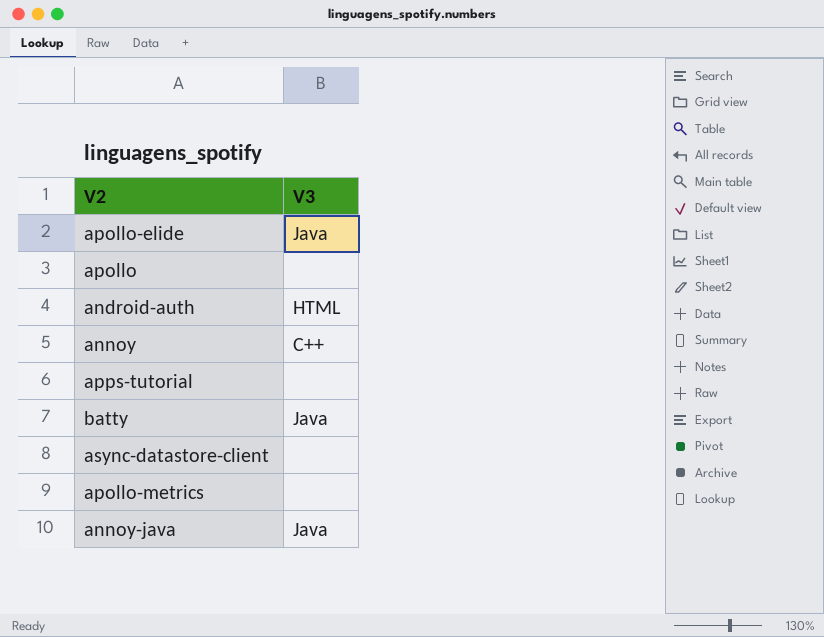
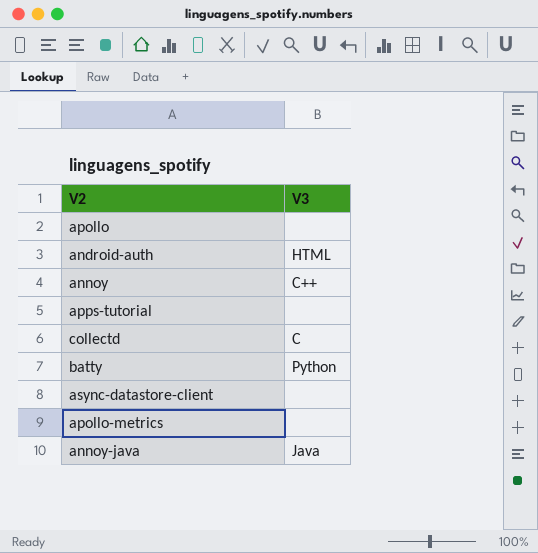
row apollo-elide: Java -> none
row collectd: none -> C
batty | V3: Java -> Python

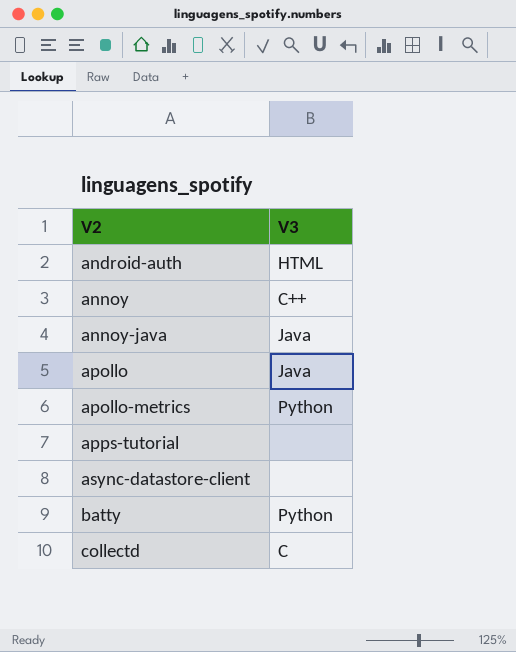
row order: none -> V2 ascending
apollo | V3: none -> Java
apollo-metrics | V3: none -> Python

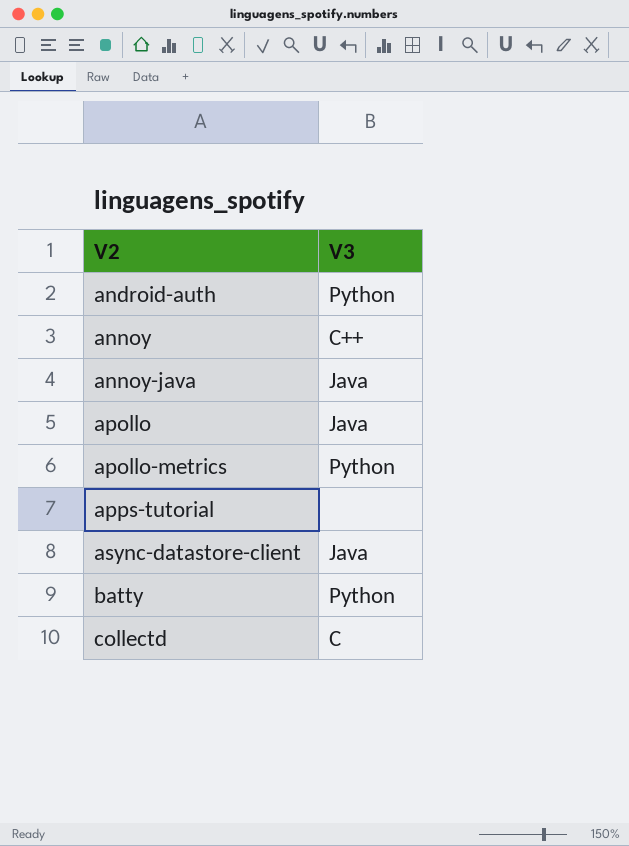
android-auth | V3: HTML -> Python
async-datastore-client | V3: none -> Java

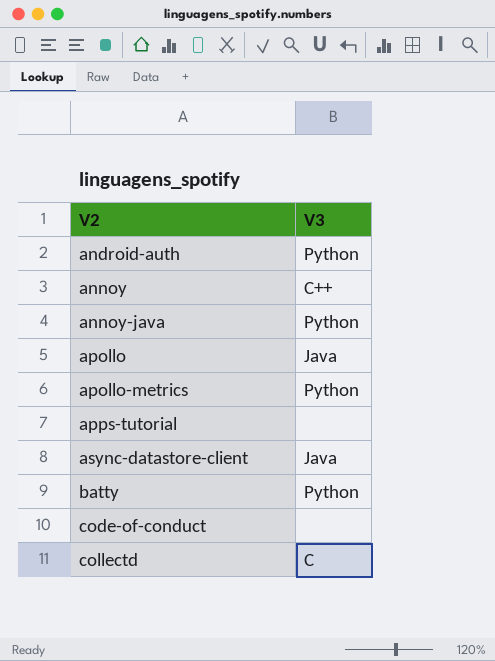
annoy-java | V3: Java -> Python
row code-of-conduct: none -> none

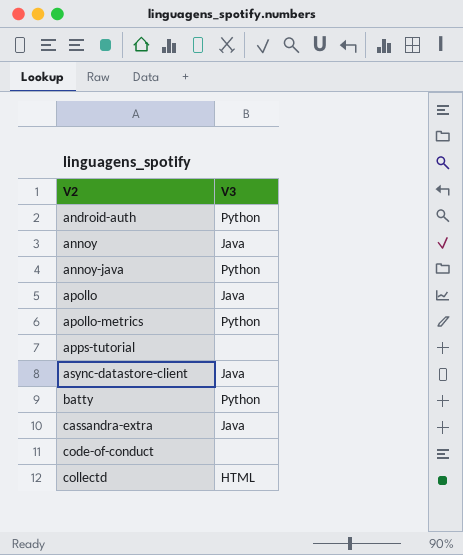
annoy | V3: C++ -> Java
row cassandra-extra: none -> Java
collectd | V3: C -> HTML

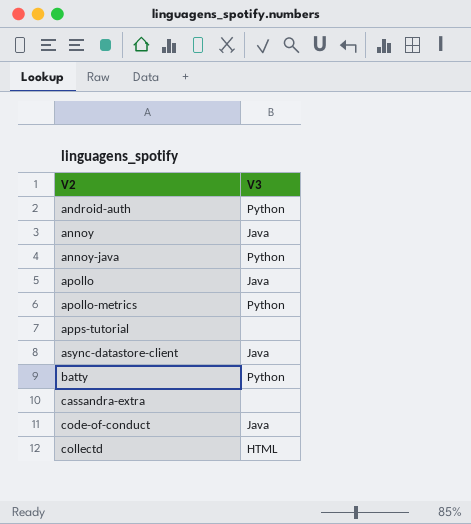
cassandra-extra | V3: Java -> none
code-of-conduct | V3: none -> Java

